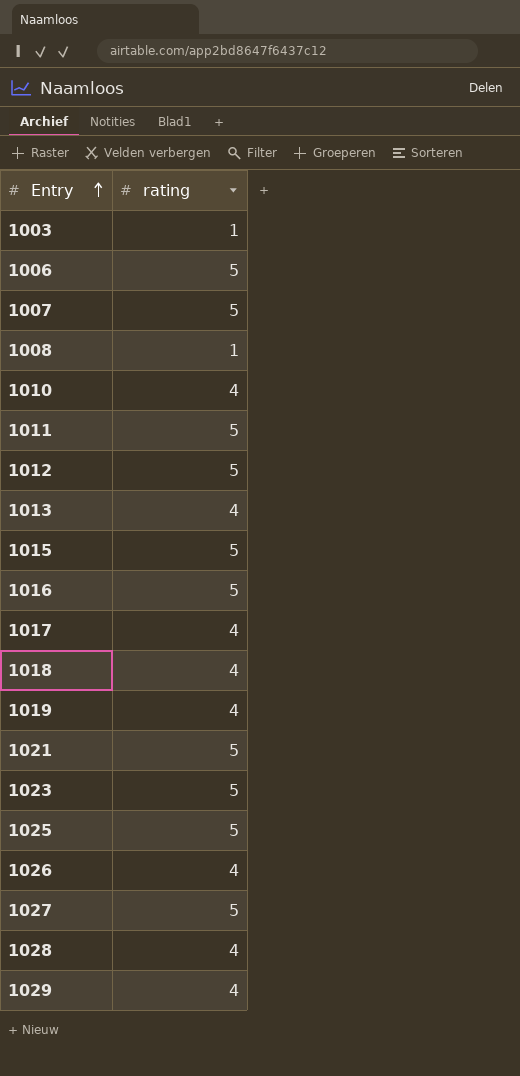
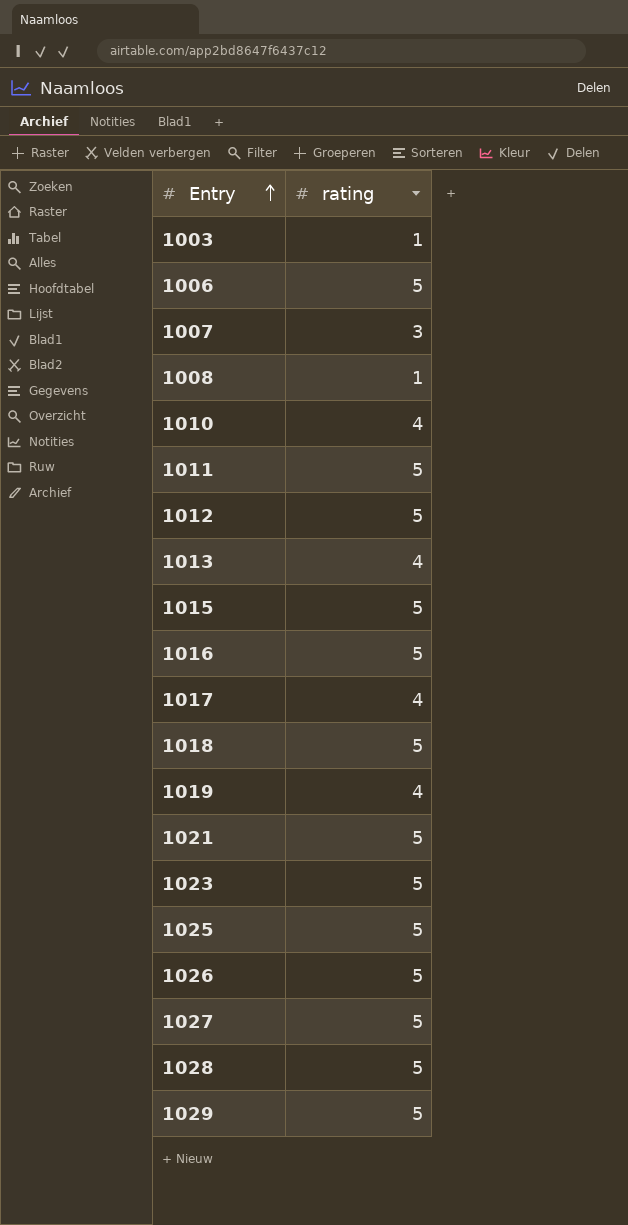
1007 | rating: 5 -> 3
1018 | rating: 4 -> 5
1026 | rating: 4 -> 5
1028 | rating: 4 -> 5
1029 | rating: 4 -> 5

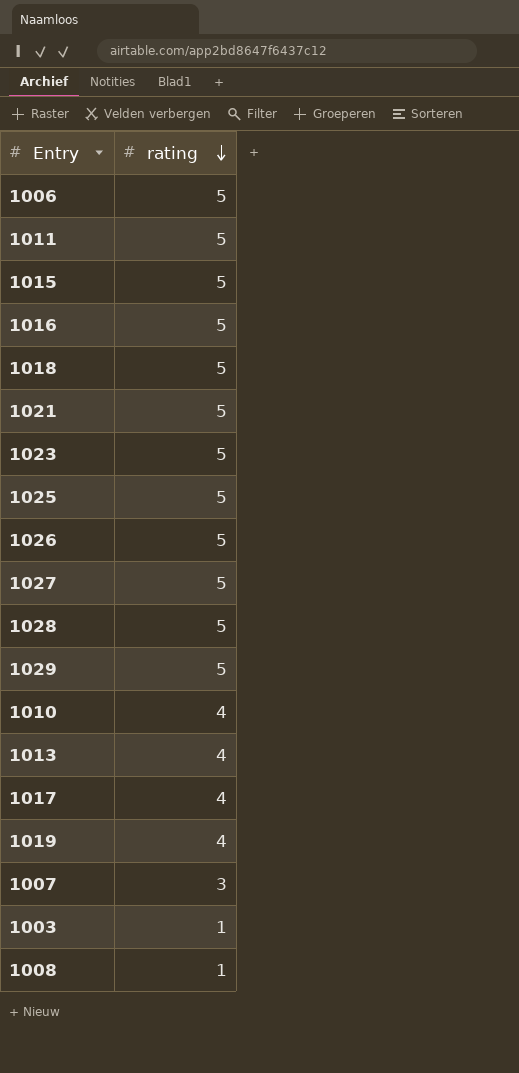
row order: Entry ascending -> rating descending
row 1012: 5 -> none

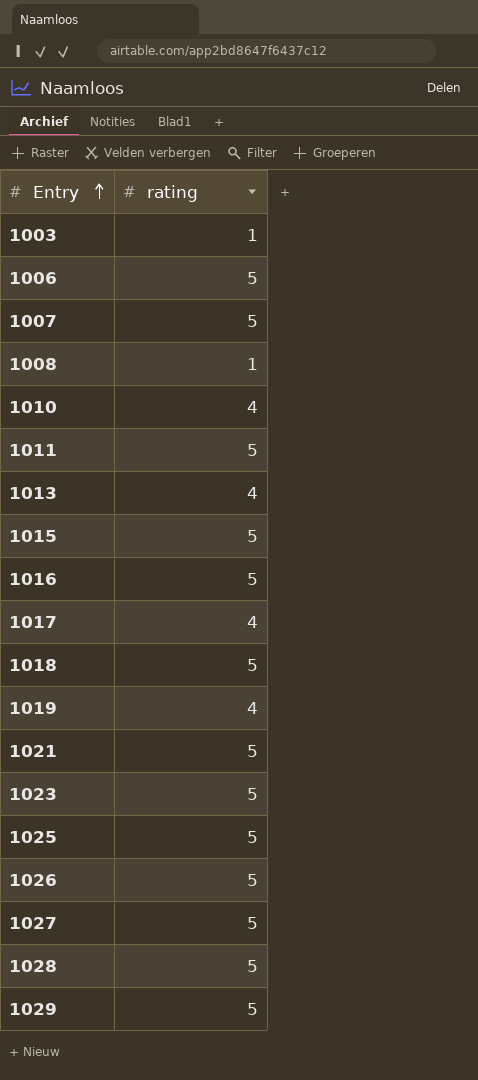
row order: rating descending -> Entry ascending
1007 | rating: 3 -> 5

